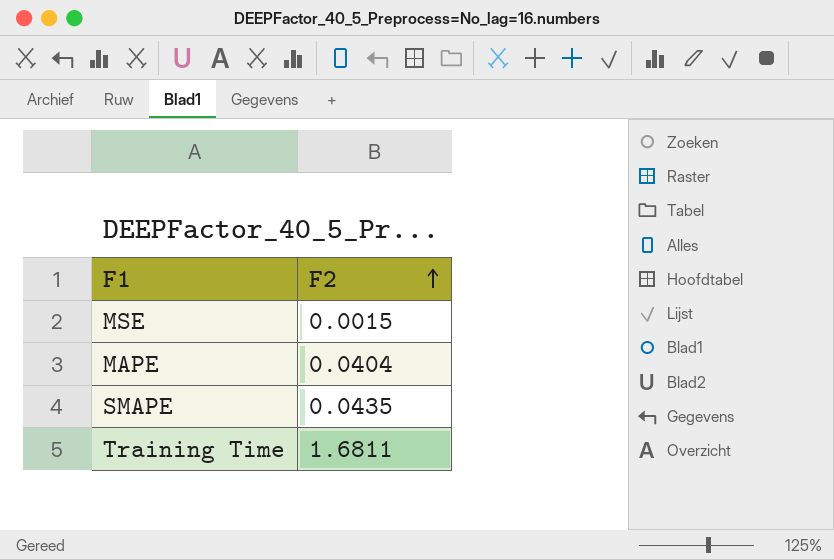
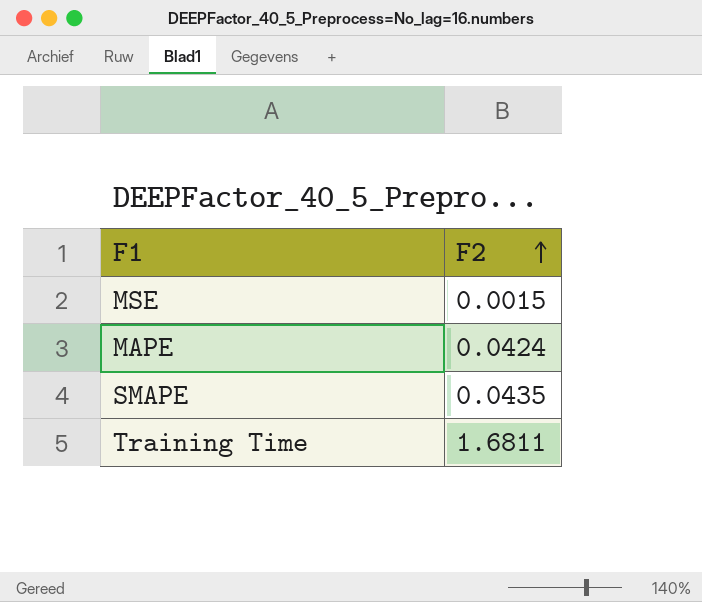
MAPE | F2: 0.0404 -> 0.0424

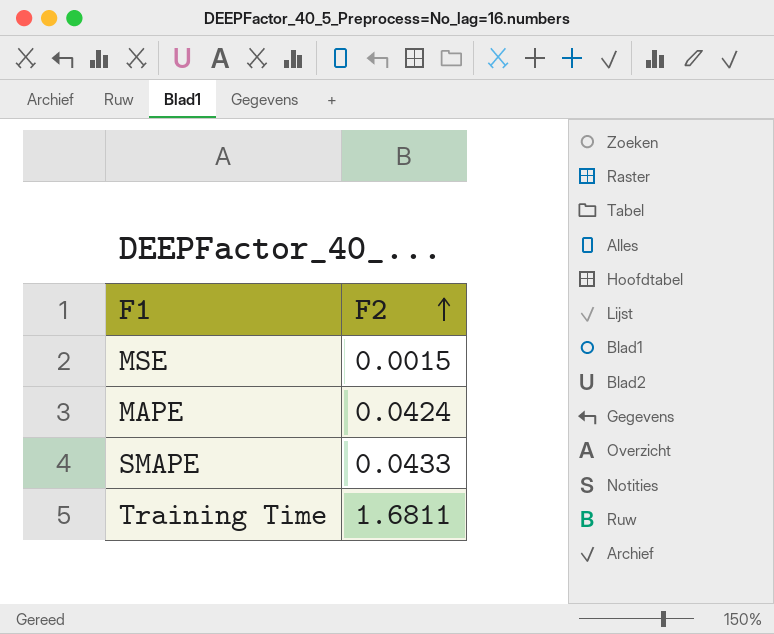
SMAPE | F2: 0.0435 -> 0.0433

